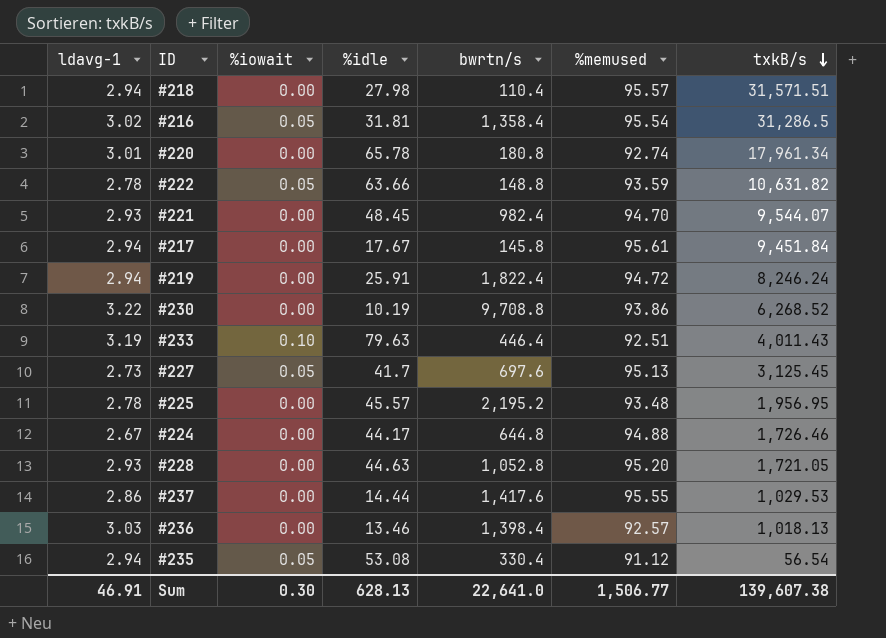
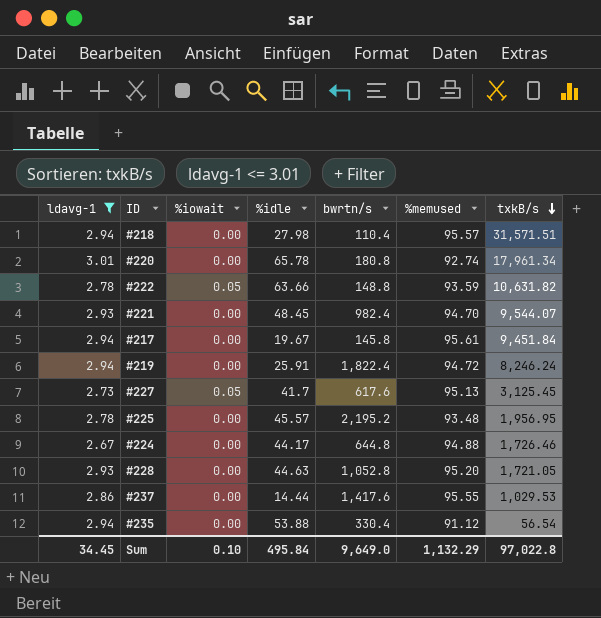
filter: none -> ldavg-1 <= 3.01
#217 | %idle: 17.67 -> 19.67
#227 | bwrtn/s: 697.6 -> 617.6
#235 | %iowait: 0.05 -> 0.00
#235 | %idle: 53.08 -> 53.88
Sum | ldavg-1: 46.91 -> 34.45
Sum | %iowait: 0.30 -> 0.10
Sum | %idle: 628.13 -> 495.84
Sum | bwrtn/s: 22,641.0 -> 9,649.0
Sum | %memused: 1,506.77 -> 1,132.29
Sum | txkB/s: 139,607.38 -> 97,022.8

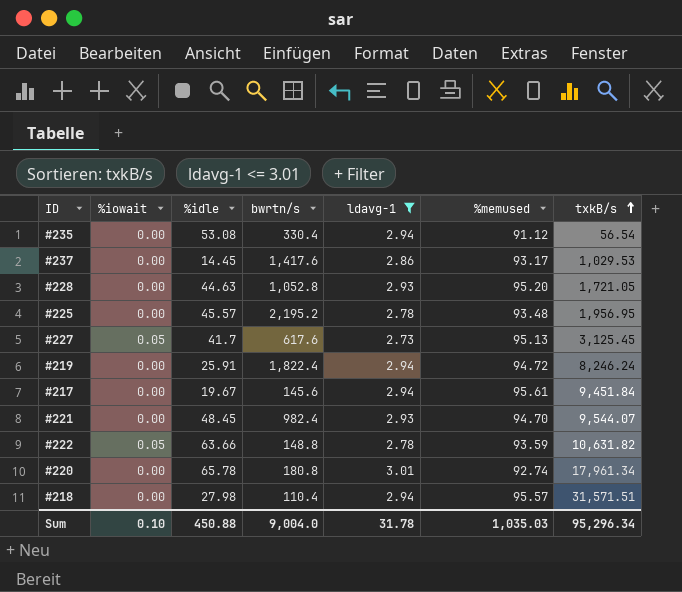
row order: txkB/s descending -> txkB/s ascending
column ldavg-1 | position: 1 -> 5
row #224: 2.67 | 0.00 | 44.17 | 644.8 | 94.88 | 1,726.46 -> none
#235 | %idle: 53.88 -> 53.08
#237 | %idle: 14.44 -> 14.45
#237 | %memused: 95.55 -> 93.17
#217 | bwrtn/s: 145.8 -> 145.6
Sum | %idle: 495.84 -> 450.88
Sum | bwrtn/s: 9,649.0 -> 9,004.0
Sum | ldavg-1: 34.45 -> 31.78
Sum | %memused: 1,132.29 -> 1,035.03
Sum | txkB/s: 97,022.8 -> 95,296.34

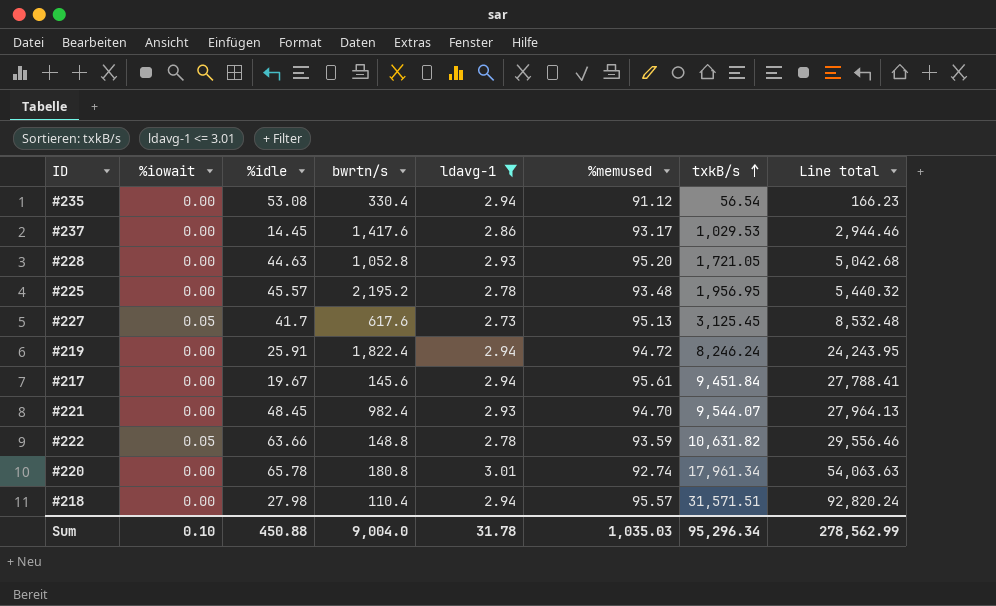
column Line total | formula: none -> [ldavg-1] * [txkB/s]

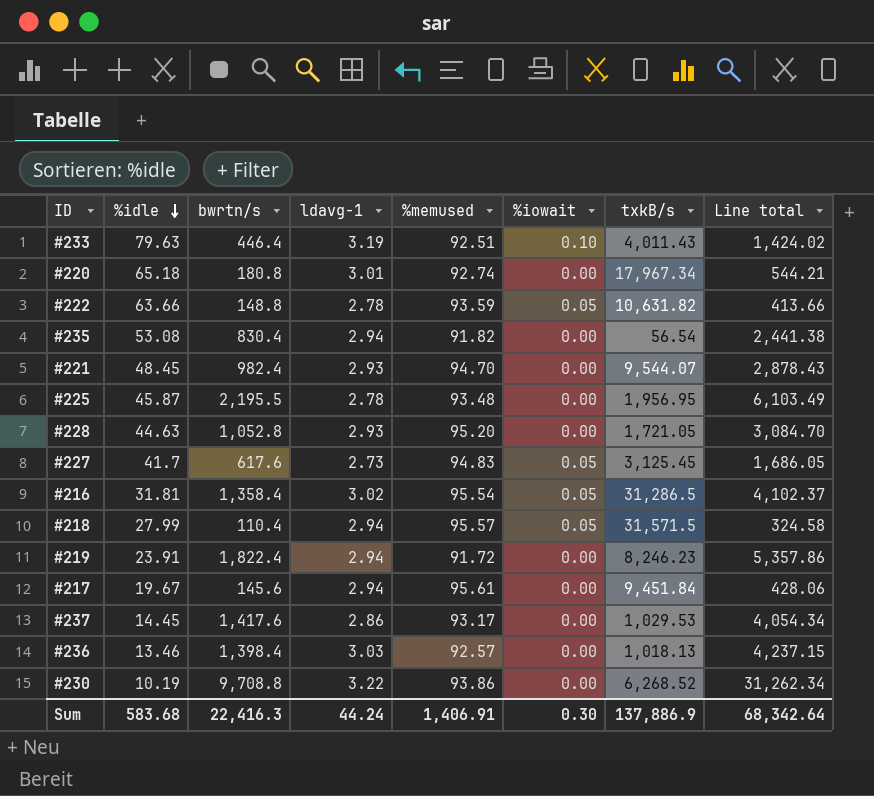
filter: ldavg-1 <= 3.01 -> none
row order: txkB/s ascending -> %idle descending
column %iowait | position: 2 -> 6
column Line total | formula: [ldavg-1] * [txkB/s] -> [bwrtn/s] * [ldavg-1]
#220 | %idle: 65.78 -> 65.18
#220 | txkB/s: 17,961.34 -> 17,967.34
#235 | bwrtn/s: 330.4 -> 830.4
#235 | %memused: 91.12 -> 91.82
#225 | %idle: 45.57 -> 45.87
#225 | bwrtn/s: 2,195.2 -> 2,195.5
#227 | %memused: 95.13 -> 94.83
#218 | %idle: 27.98 -> 27.99
#218 | %iowait: 0.00 -> 0.05
#218 | txkB/s: 31,571.51 -> 31,571.5
#219 | %idle: 25.91 -> 23.91
#219 | %memused: 94.72 -> 91.72
#219 | txkB/s: 8,246.24 -> 8,246.23
Sum | %idle: 450.88 -> 583.68
Sum | bwrtn/s: 9,004.0 -> 22,416.3
Sum | ldavg-1: 31.78 -> 44.24
Sum | %memused: 1,035.03 -> 1,406.91
Sum | %iowait: 0.10 -> 0.30
Sum | txkB/s: 95,296.34 -> 137,886.9
Sum | Line total: 278,562.99 -> 68,342.64

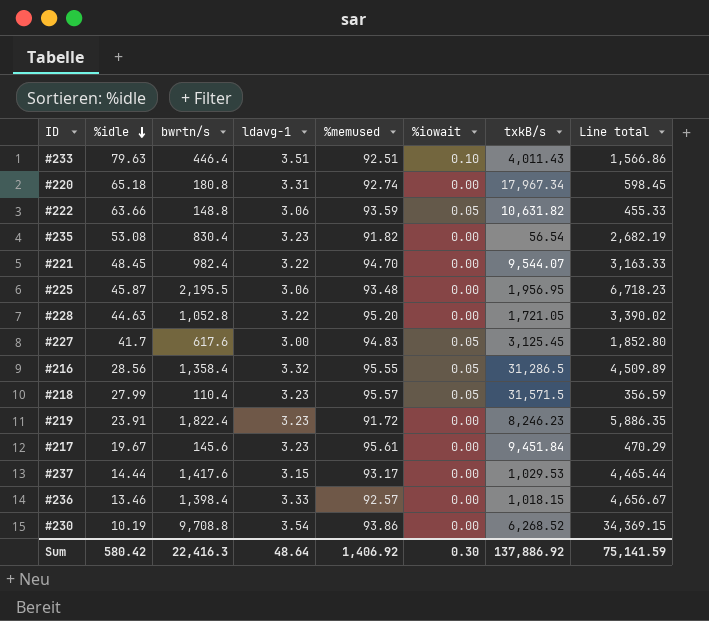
#233 | ldavg-1: 3.19 -> 3.51
#233 | Line total: 1,424.02 -> 1,566.86
#220 | ldavg-1: 3.01 -> 3.31
#220 | Line total: 544.21 -> 598.45
#222 | ldavg-1: 2.78 -> 3.06
#222 | Line total: 413.66 -> 455.33
#235 | ldavg-1: 2.94 -> 3.23
#235 | Line total: 2,441.38 -> 2,682.19
#221 | ldavg-1: 2.93 -> 3.22
#221 | Line total: 2,878.43 -> 3,163.33
#225 | ldavg-1: 2.78 -> 3.06
#225 | Line total: 6,103.49 -> 6,718.23
#228 | ldavg-1: 2.93 -> 3.22
#228 | Line total: 3,084.70 -> 3,390.02
#227 | ldavg-1: 2.73 -> 3.00
#227 | Line total: 1,686.05 -> 1,852.80
#216 | %idle: 31.81 -> 28.56
#216 | ldavg-1: 3.02 -> 3.32
#216 | %memused: 95.54 -> 95.55
#216 | Line total: 4,102.37 -> 4,509.89
#218 | ldavg-1: 2.94 -> 3.23
#218 | Line total: 324.58 -> 356.59
#219 | ldavg-1: 2.94 -> 3.23
#219 | Line total: 5,357.86 -> 5,886.35
#217 | ldavg-1: 2.94 -> 3.23
#217 | Line total: 428.06 -> 470.29
#237 | %idle: 14.45 -> 14.44
#237 | ldavg-1: 2.86 -> 3.15
#237 | Line total: 4,054.34 -> 4,465.44
#236 | ldavg-1: 3.03 -> 3.33
#236 | txkB/s: 1,018.13 -> 1,018.15
#236 | Line total: 4,237.15 -> 4,656.67
#230 | ldavg-1: 3.22 -> 3.54
#230 | Line total: 31,262.34 -> 34,369.15
Sum | %idle: 583.68 -> 580.42
Sum | ldavg-1: 44.24 -> 48.64
Sum | %memused: 1,406.91 -> 1,406.92
Sum | txkB/s: 137,886.9 -> 137,886.92
Sum | Line total: 68,342.64 -> 75,141.59

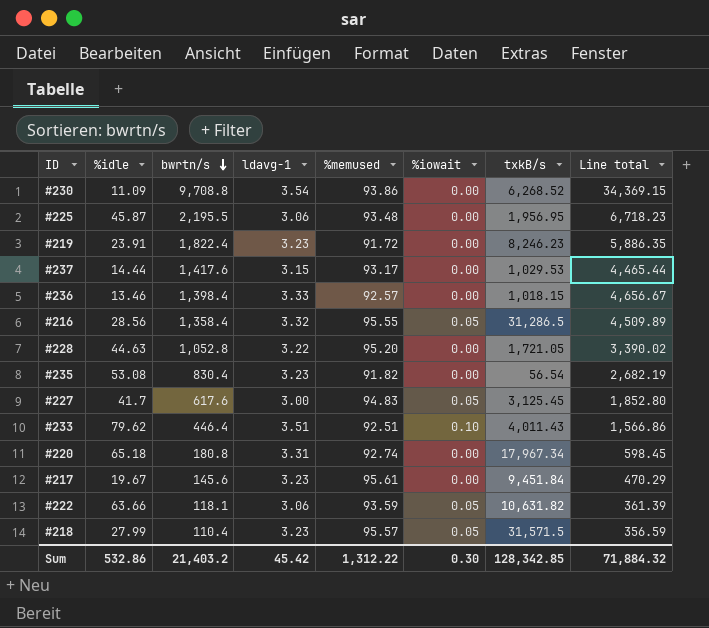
row order: %idle descending -> bwrtn/s descending
row #221: 48.45 | 982.4 | 3.22 | 94.70 | 0.00 | 9,544.07 | 3,163.33 -> none
#230 | %idle: 10.19 -> 11.09
#233 | %idle: 79.63 -> 79.62
#222 | bwrtn/s: 148.8 -> 118.1
#222 | Line total: 455.33 -> 361.39
Sum | %idle: 580.42 -> 532.86
Sum | bwrtn/s: 22,416.3 -> 21,403.2
Sum | ldavg-1: 48.64 -> 45.42
Sum | %memused: 1,406.92 -> 1,312.22
Sum | txkB/s: 137,886.92 -> 128,342.85
Sum | Line total: 75,141.59 -> 71,884.32

